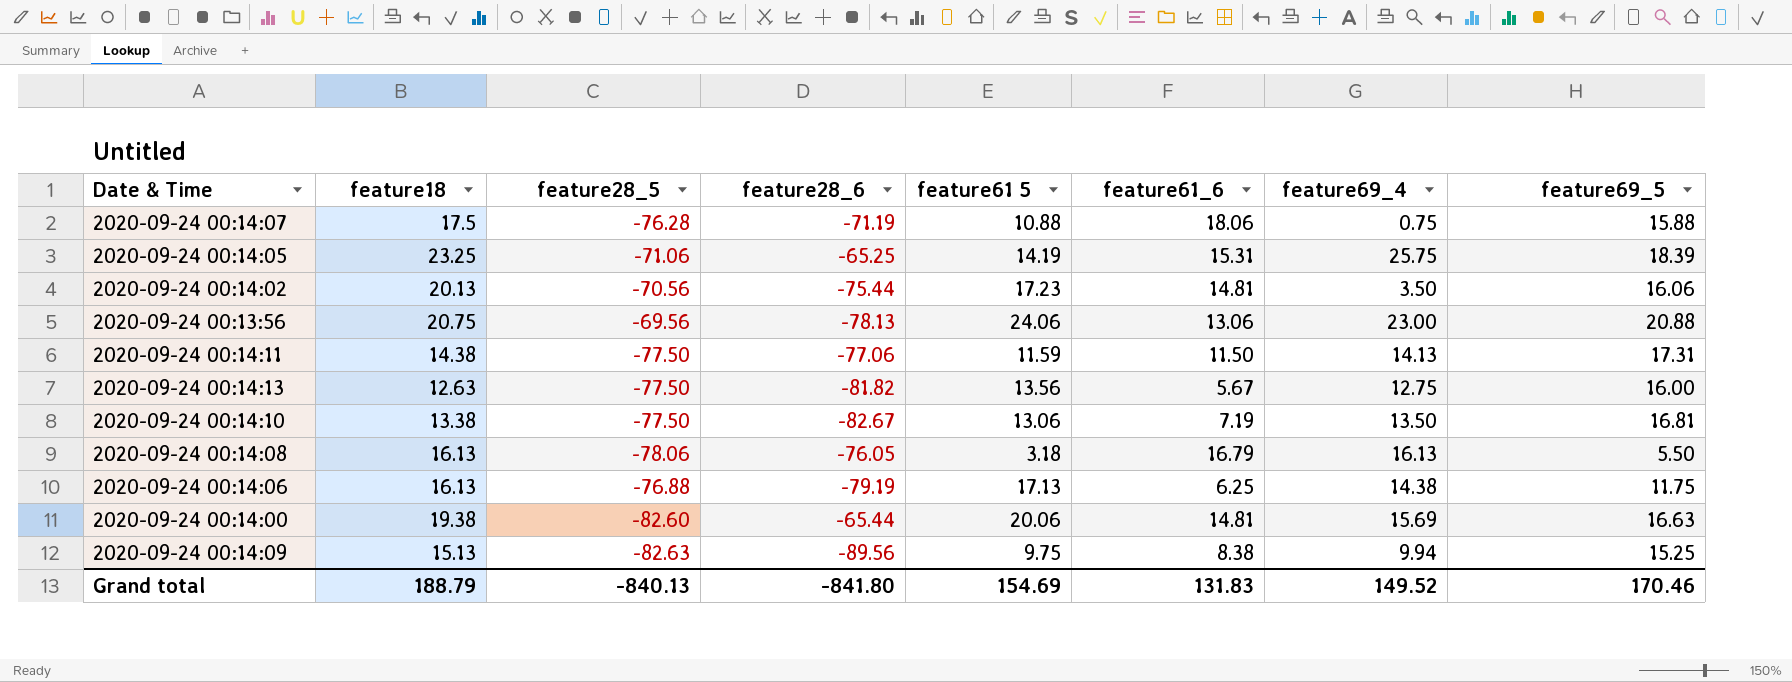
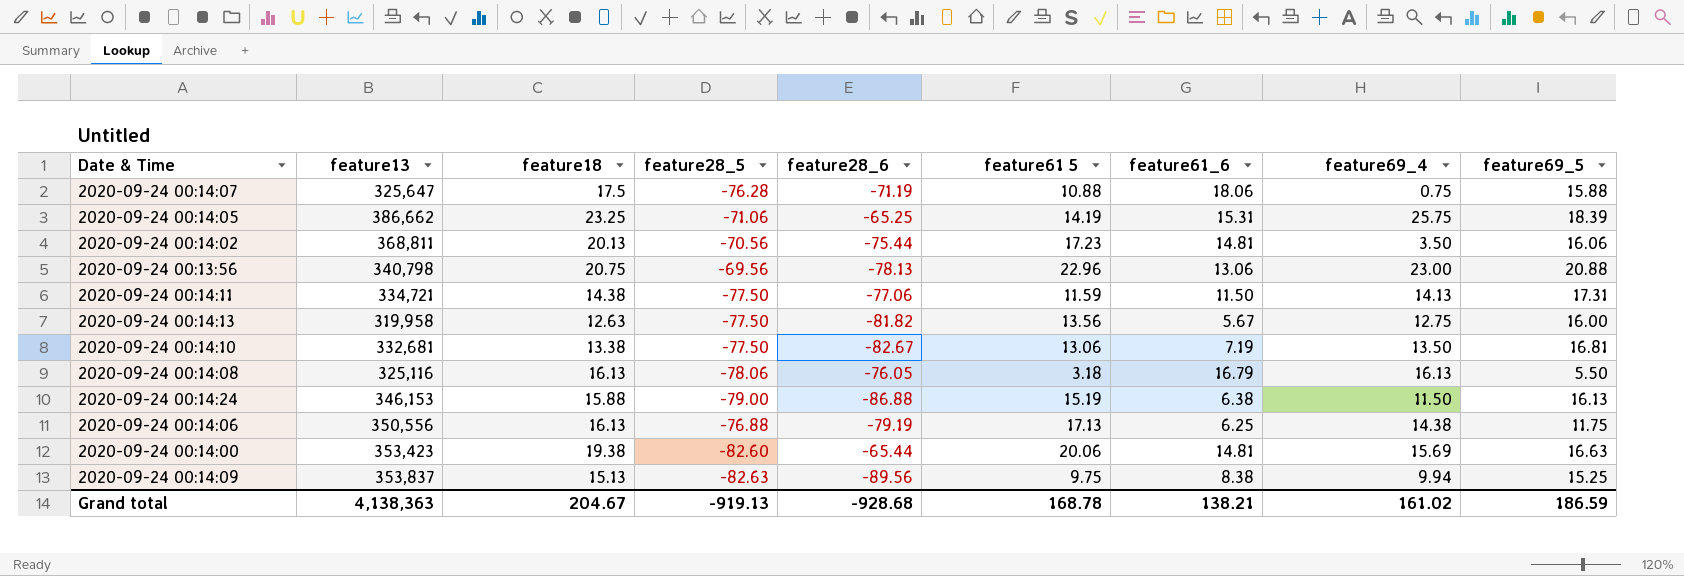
column feature13 | position: none -> 2
2020-09-24 00:13:56 | feature61 5: 24.06 -> 22.96
row 2020-09-24 00:14:24: none -> 346,153 | 15.88 | -79.00 | -86.88 | 15.19 | 6.38 | 11.50 | 16.13
Grand total | feature18: 188.79 -> 204.67
Grand total | feature28_5: -840.13 -> -919.13
Grand total | feature28_6: -841.80 -> -928.68
Grand total | feature61 5: 154.69 -> 168.78
Grand total | feature61_6: 131.83 -> 138.21
Grand total | feature69_4: 149.52 -> 161.02
Grand total | feature69_5: 170.46 -> 186.59

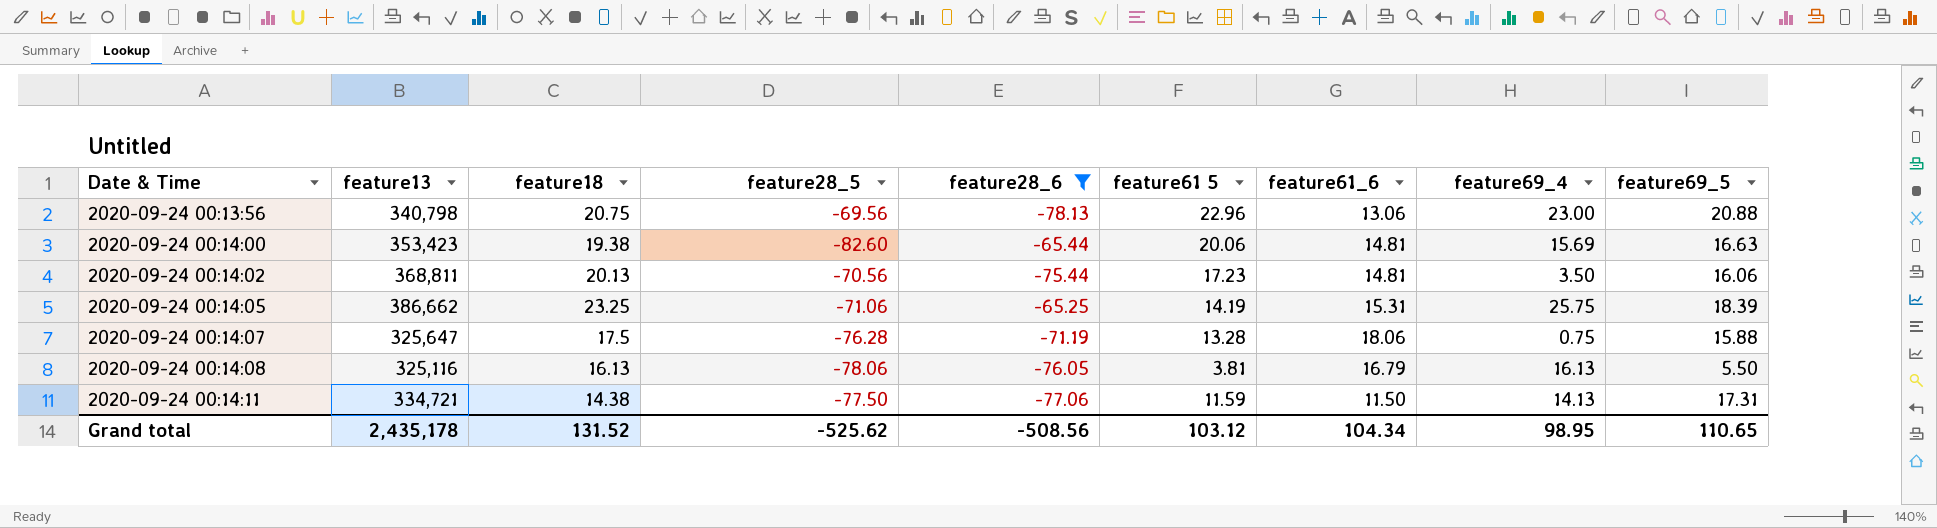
filter: none -> feature28_6 >= -78.13
row order: none -> Date & Time ascending
2020-09-24 00:14:07 | feature61 5: 10.88 -> 13.28
2020-09-24 00:14:08 | feature61 5: 3.18 -> 3.81
Grand total | feature13: 4,138,363 -> 2,435,178
Grand total | feature18: 204.67 -> 131.52
Grand total | feature28_5: -919.13 -> -525.62
Grand total | feature28_6: -928.68 -> -508.56
Grand total | feature61 5: 168.78 -> 103.12
Grand total | feature61_6: 138.21 -> 104.34
Grand total | feature69_4: 161.02 -> 98.95
Grand total | feature69_5: 186.59 -> 110.65

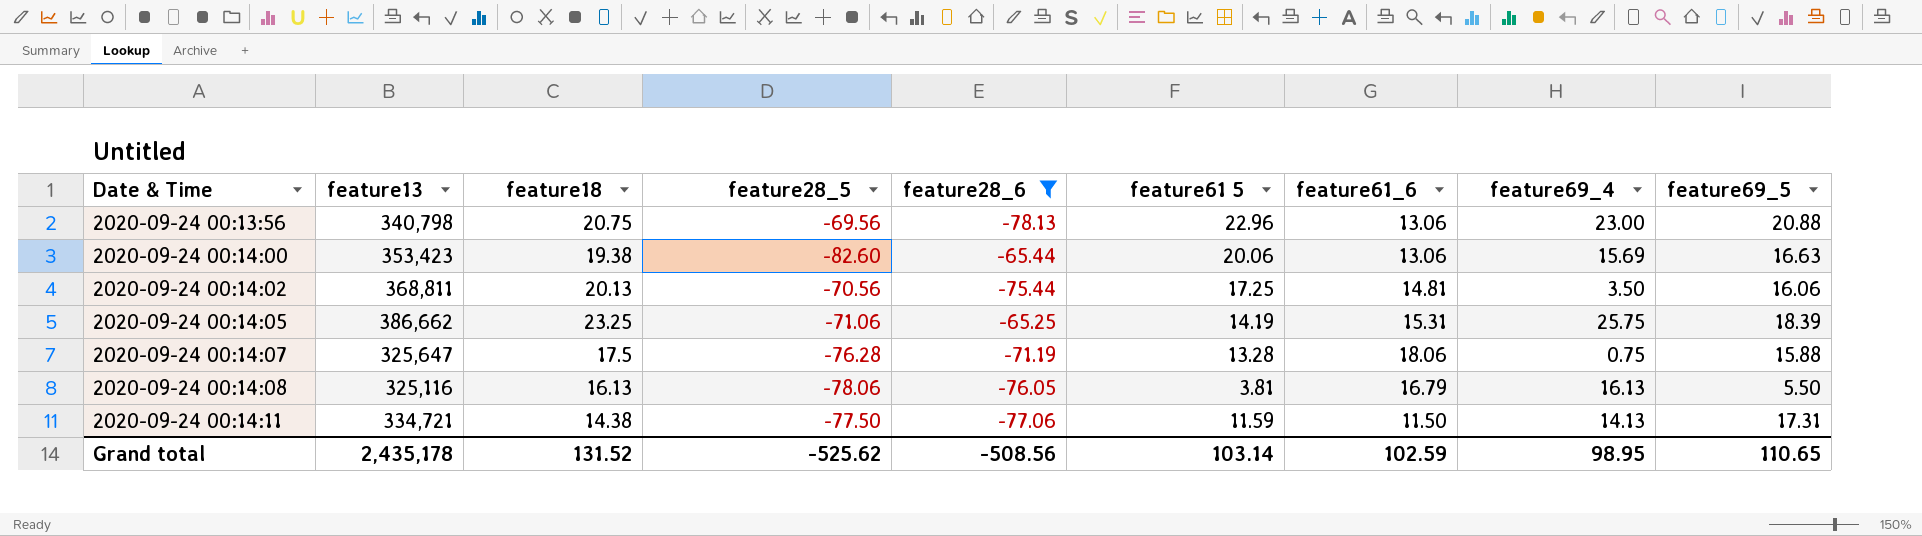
2020-09-24 00:14:00 | feature61_6: 14.81 -> 13.06
2020-09-24 00:14:02 | feature61 5: 17.23 -> 17.25
Grand total | feature61 5: 103.12 -> 103.14
Grand total | feature61_6: 104.34 -> 102.59

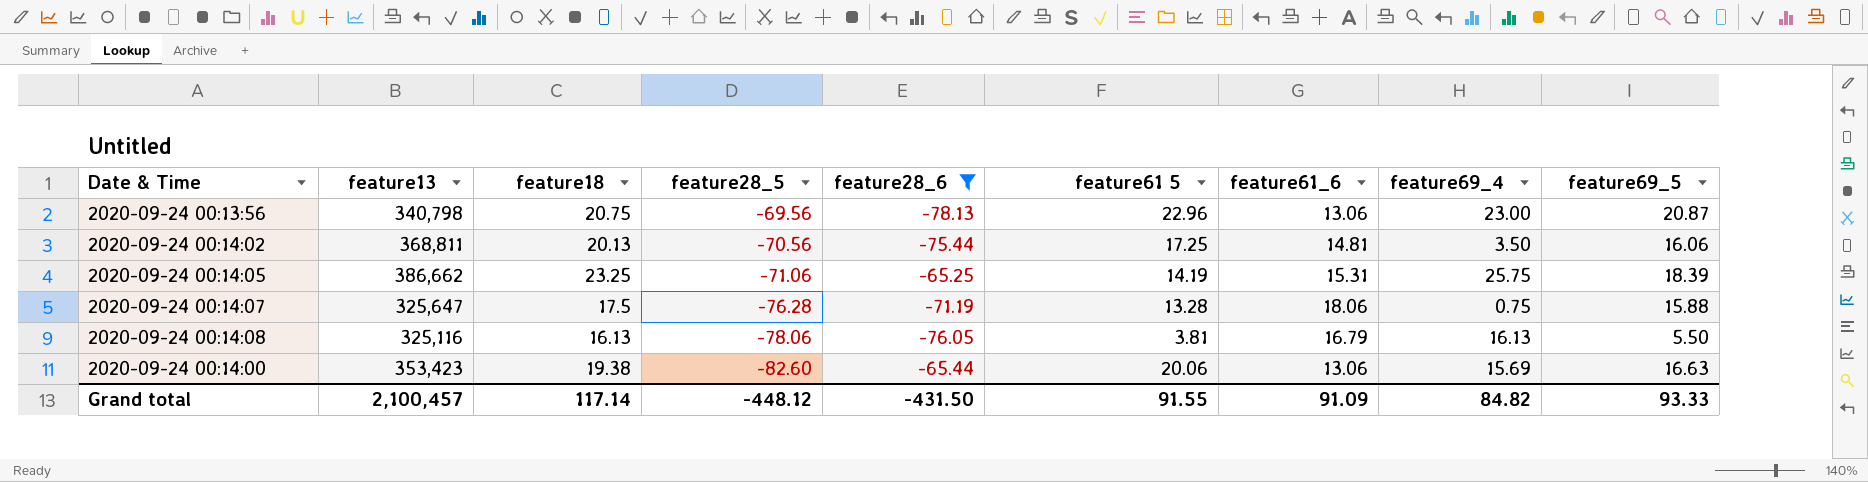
row order: Date & Time ascending -> feature28_5 descending
row 2020-09-24 00:14:11: 334,721 | 14.38 | -77.50 | -77.06 | 11.59 | 11.50 | 14.13 | 17.31 -> none
2020-09-24 00:13:56 | feature69_5: 20.88 -> 20.87
Grand total | feature13: 2,435,178 -> 2,100,457
Grand total | feature18: 131.52 -> 117.14
Grand total | feature28_5: -525.62 -> -448.12
Grand total | feature28_6: -508.56 -> -431.50
Grand total | feature61 5: 103.14 -> 91.55
Grand total | feature61_6: 102.59 -> 91.09
Grand total | feature69_4: 98.95 -> 84.82
Grand total | feature69_5: 110.65 -> 93.33

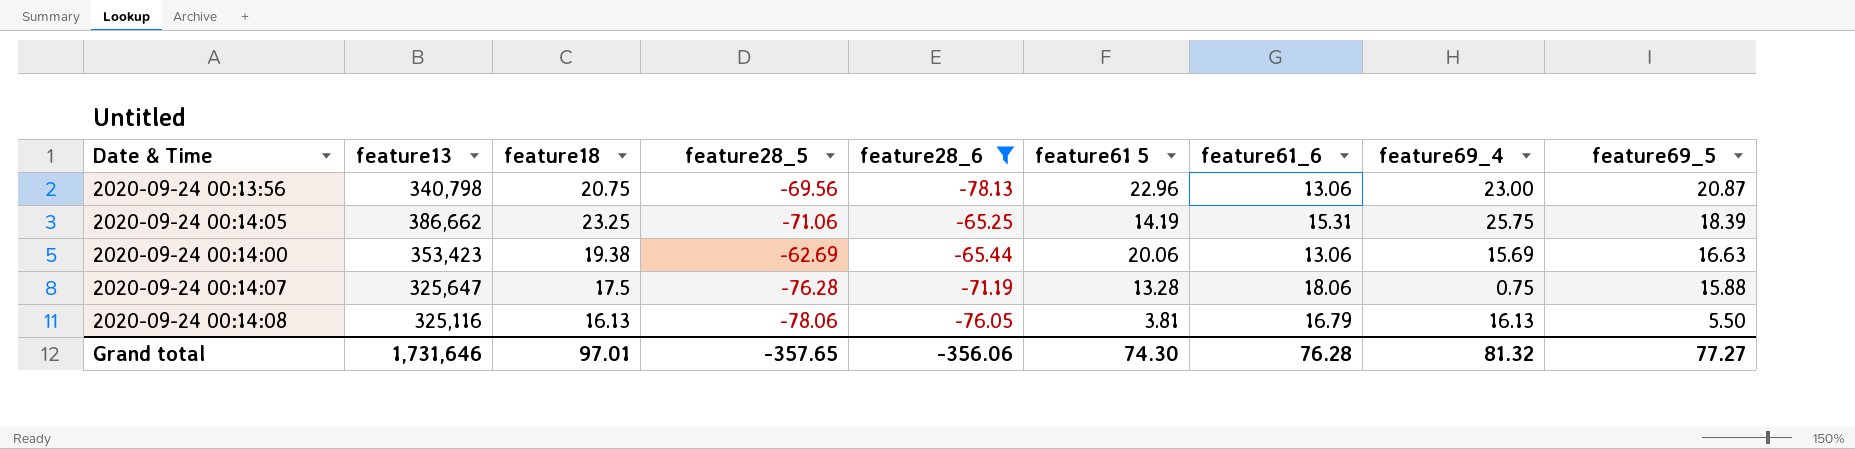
row order: feature28_5 descending -> feature69_5 descending
row 2020-09-24 00:14:02: 368,811 | 20.13 | -70.56 | -75.44 | 17.25 | 14.81 | 3.50 | 16.06 -> none
2020-09-24 00:14:00 | feature28_5: -82.60 -> -62.69
Grand total | feature13: 2,100,457 -> 1,731,646
Grand total | feature18: 117.14 -> 97.01
Grand total | feature28_5: -448.12 -> -357.65
Grand total | feature28_6: -431.50 -> -356.06
Grand total | feature61 5: 91.55 -> 74.30
Grand total | feature61_6: 91.09 -> 76.28
Grand total | feature69_4: 84.82 -> 81.32
Grand total | feature69_5: 93.33 -> 77.27

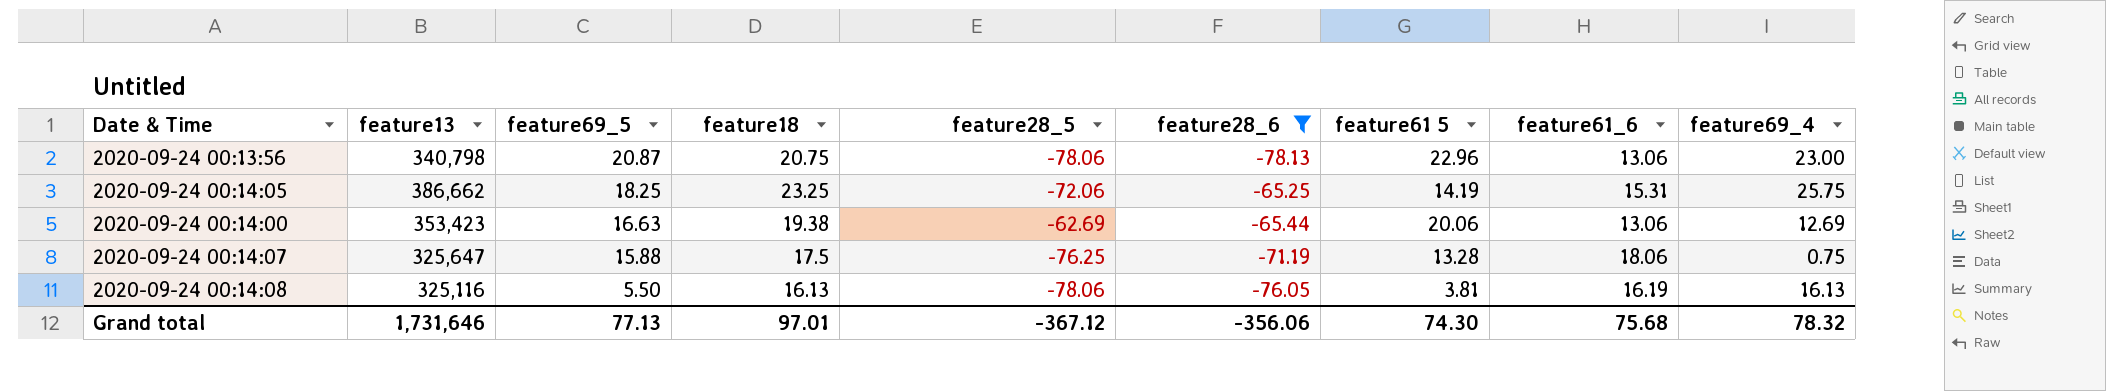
column feature69_5 | position: 9 -> 3
2020-09-24 00:13:56 | feature28_5: -69.56 -> -78.06
2020-09-24 00:14:05 | feature69_5: 18.39 -> 18.25
2020-09-24 00:14:05 | feature28_5: -71.06 -> -72.06
2020-09-24 00:14:00 | feature69_4: 15.69 -> 12.69
2020-09-24 00:14:07 | feature28_5: -76.28 -> -76.25
2020-09-24 00:14:08 | feature61_6: 16.79 -> 16.19
Grand total | feature69_5: 77.27 -> 77.13
Grand total | feature28_5: -357.65 -> -367.12
Grand total | feature61_6: 76.28 -> 75.68
Grand total | feature69_4: 81.32 -> 78.32

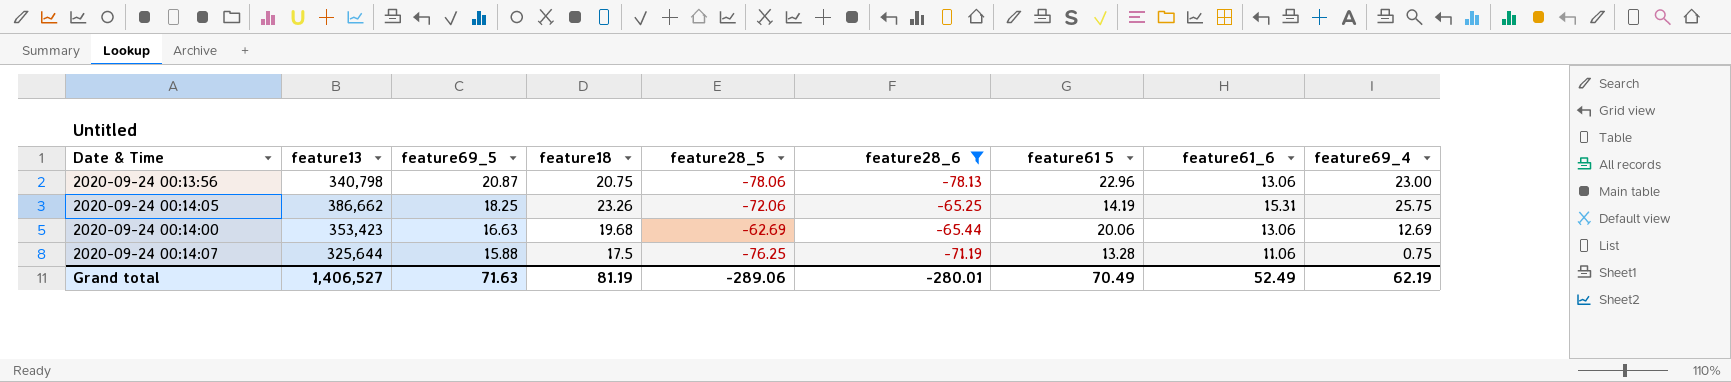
row 2020-09-24 00:14:08: 325,116 | 5.50 | 16.13 | -78.06 | -76.05 | 3.81 | 16.19 | 16.13 -> none
2020-09-24 00:14:05 | feature18: 23.25 -> 23.26
2020-09-24 00:14:00 | feature18: 19.38 -> 19.68
2020-09-24 00:14:07 | feature13: 325,647 -> 325,644
2020-09-24 00:14:07 | feature61_6: 18.06 -> 11.06
Grand total | feature13: 1,731,646 -> 1,406,527
Grand total | feature69_5: 77.13 -> 71.63
Grand total | feature18: 97.01 -> 81.19
Grand total | feature28_5: -367.12 -> -289.06
Grand total | feature28_6: -356.06 -> -280.01
Grand total | feature61 5: 74.30 -> 70.49
Grand total | feature61_6: 75.68 -> 52.49
Grand total | feature69_4: 78.32 -> 62.19

